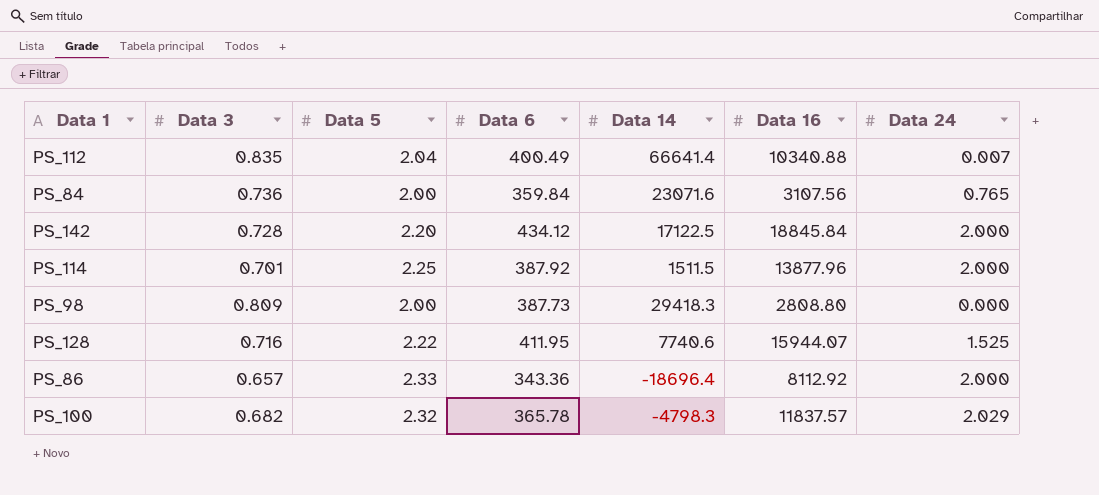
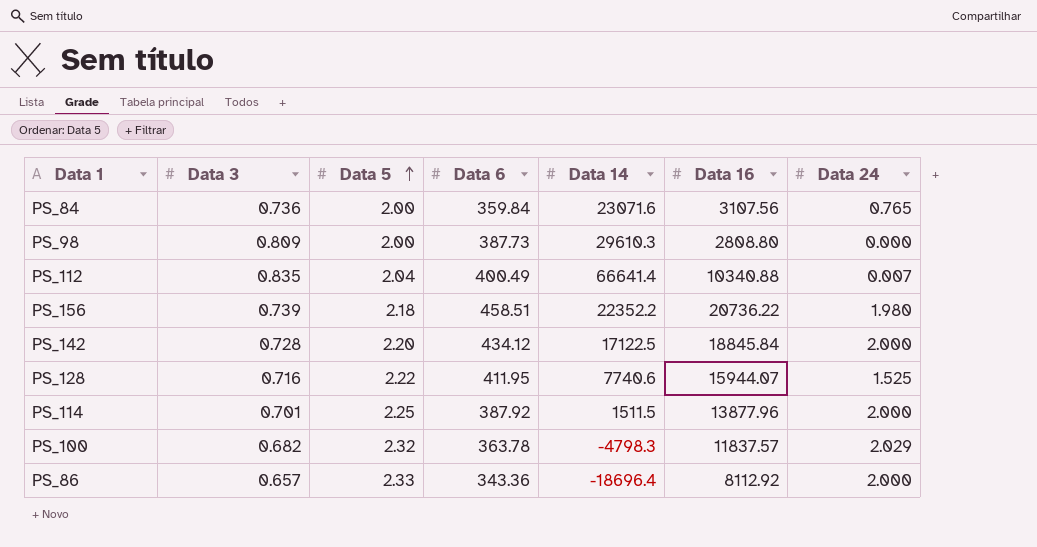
row order: none -> Data 5 ascending
PS_98 | Data 14: 29418.3 -> 29610.3
row PS_156: none -> 0.739 | 2.18 | 458.51 | 22352.2 | 20736.22 | 1.980
PS_100 | Data 6: 365.78 -> 363.78

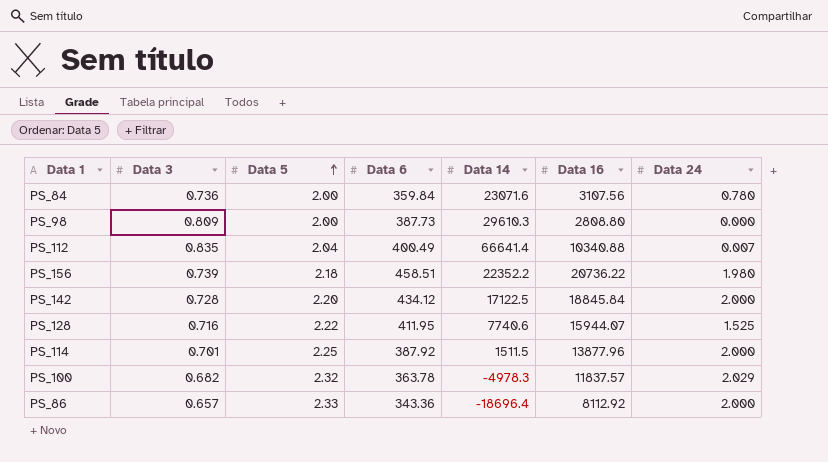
PS_84 | Data 24: 0.765 -> 0.780
PS_100 | Data 14: -4798.3 -> -4978.3

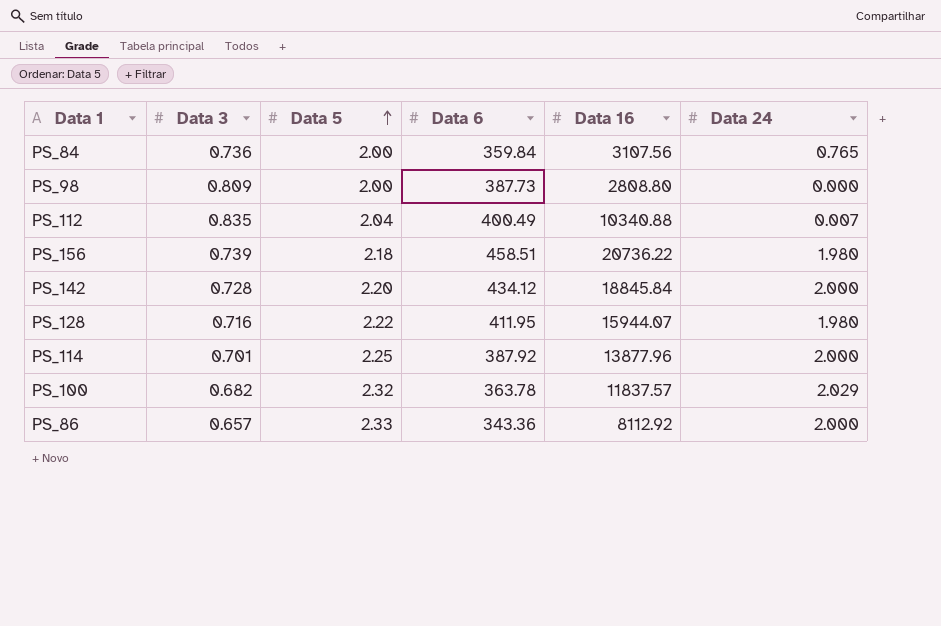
column Data 14 | position: 5 -> none
PS_84 | Data 24: 0.780 -> 0.765
PS_128 | Data 24: 1.525 -> 1.980

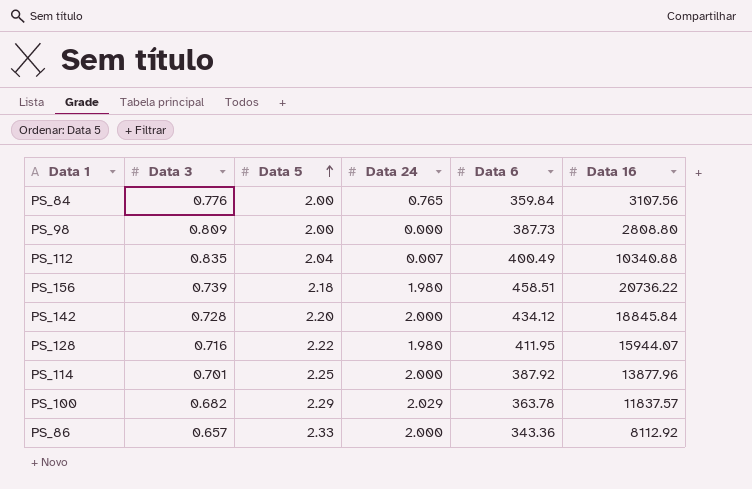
column Data 24 | position: 6 -> 4
PS_84 | Data 3: 0.736 -> 0.776
PS_100 | Data 5: 2.32 -> 2.29

